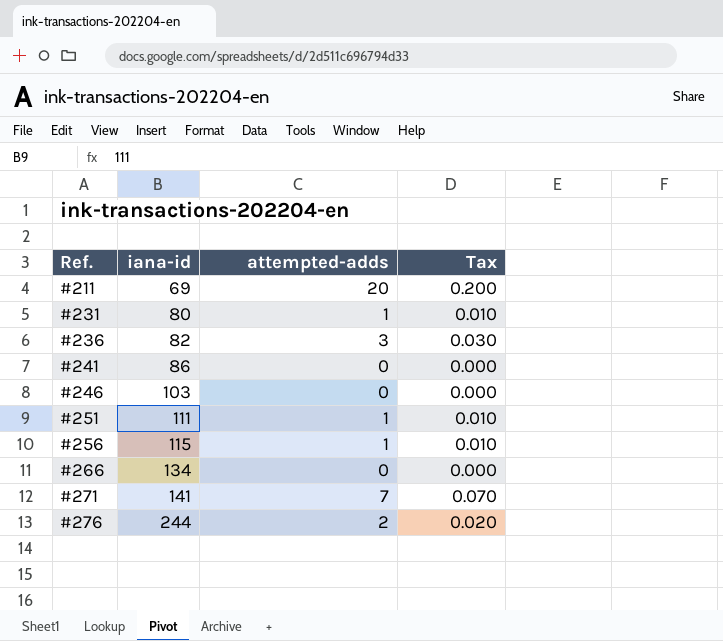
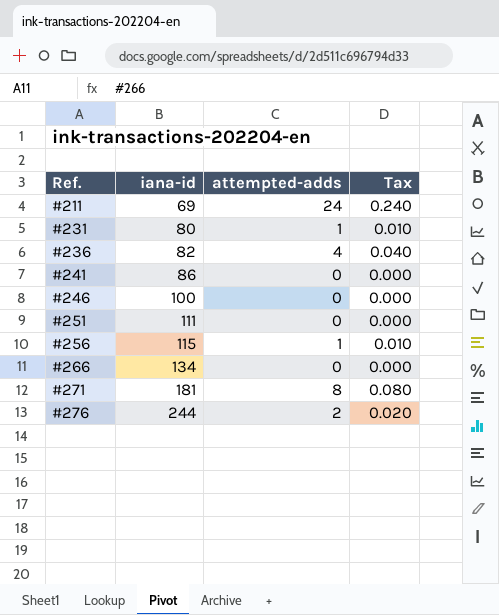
#211 | attempted-adds: 20 -> 24
#211 | Tax: 0.200 -> 0.240
#236 | attempted-adds: 3 -> 4
#236 | Tax: 0.030 -> 0.040
#246 | iana-id: 103 -> 100
#251 | attempted-adds: 1 -> 0
#251 | Tax: 0.010 -> 0.000
#271 | iana-id: 141 -> 181
#271 | attempted-adds: 7 -> 8
#271 | Tax: 0.070 -> 0.080

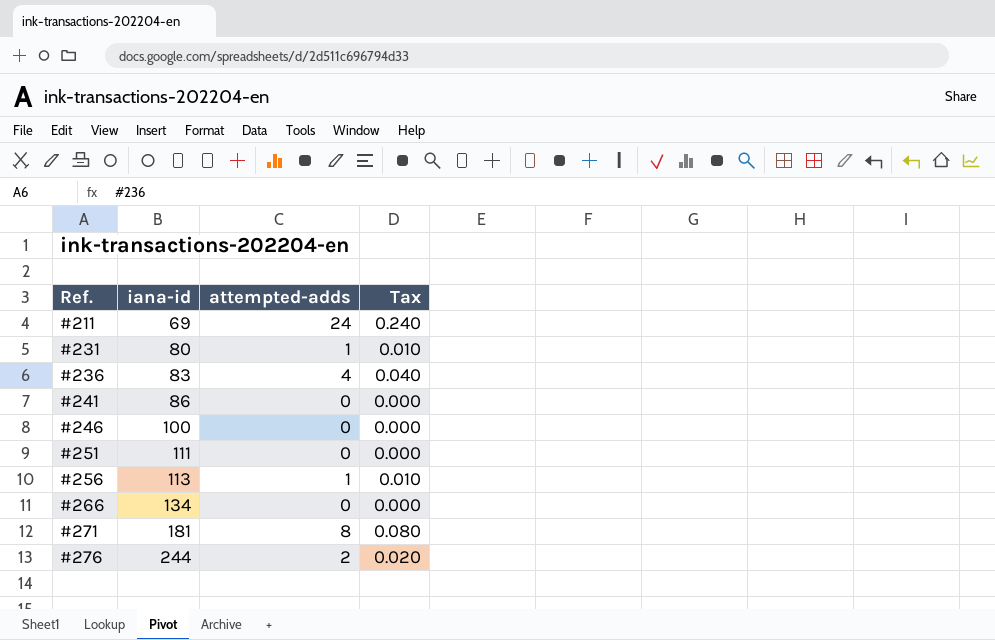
#236 | iana-id: 82 -> 83
#256 | iana-id: 115 -> 113

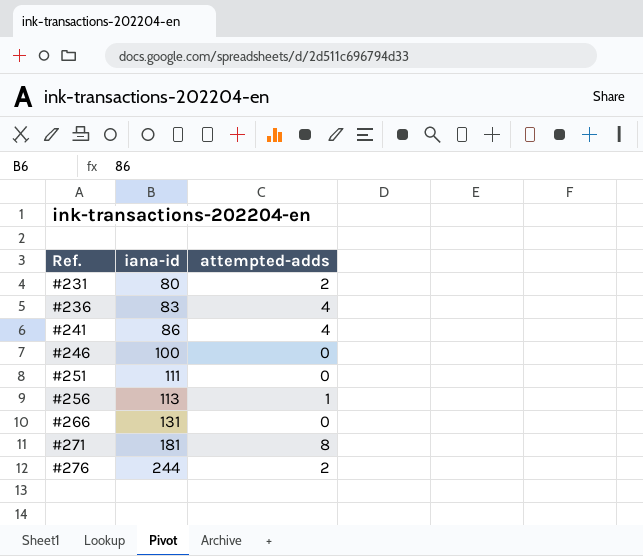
column Tax | formula: [attempted-adds] * 0.01 -> none
row #211: 69 | 24 | 0.240 -> none
#231 | attempted-adds: 1 -> 2
#241 | attempted-adds: 0 -> 4
#266 | iana-id: 134 -> 131

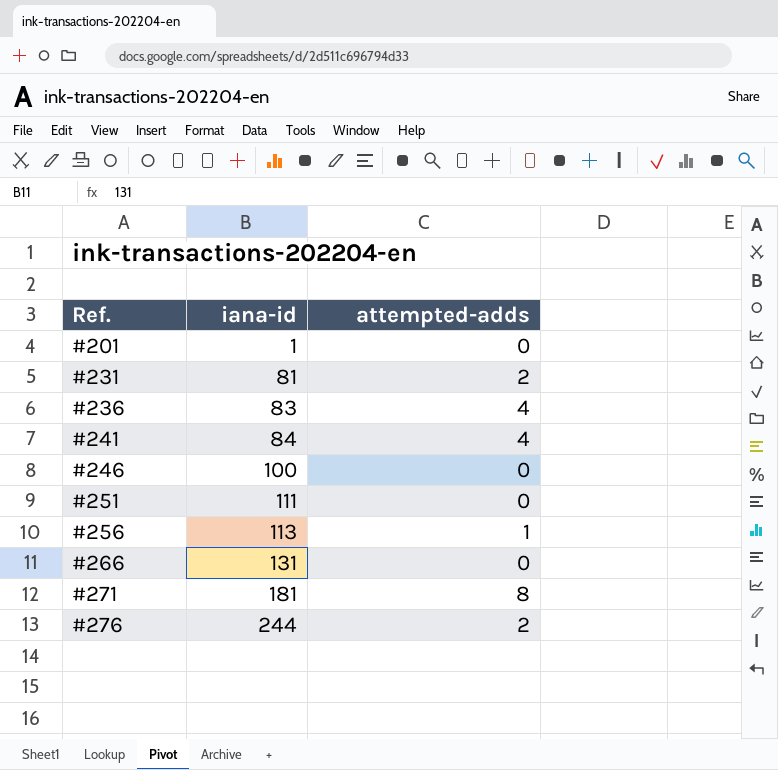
row #201: none -> 1 | 0
#231 | iana-id: 80 -> 81
#241 | iana-id: 86 -> 84

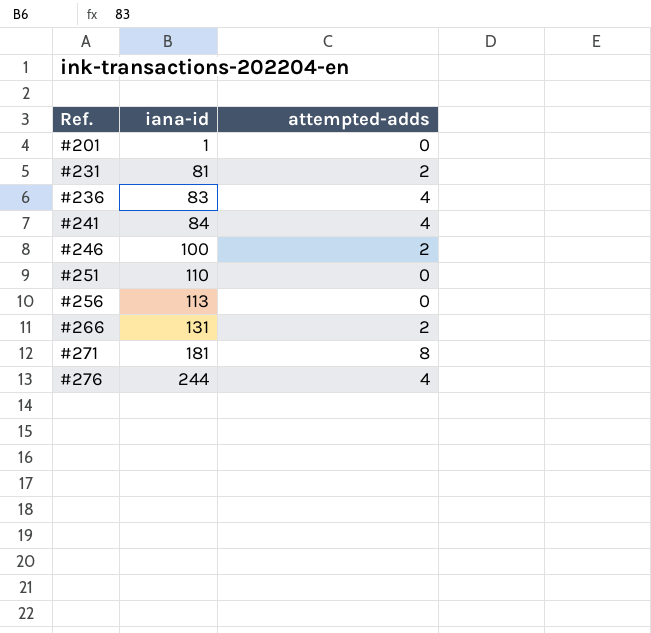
#246 | attempted-adds: 0 -> 2
#251 | iana-id: 111 -> 110
#256 | attempted-adds: 1 -> 0
#266 | attempted-adds: 0 -> 2
#276 | attempted-adds: 2 -> 4

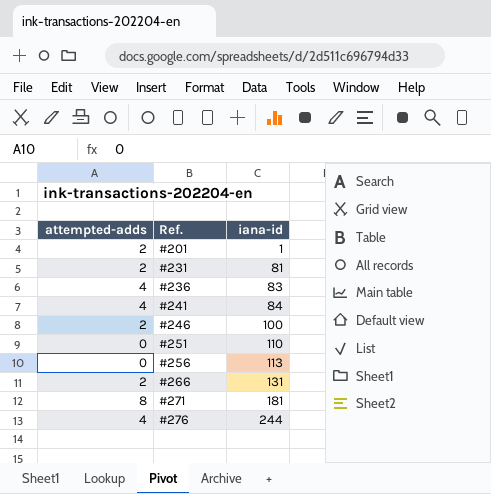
column attempted-adds | position: 3 -> 1
#201 | attempted-adds: 0 -> 2

